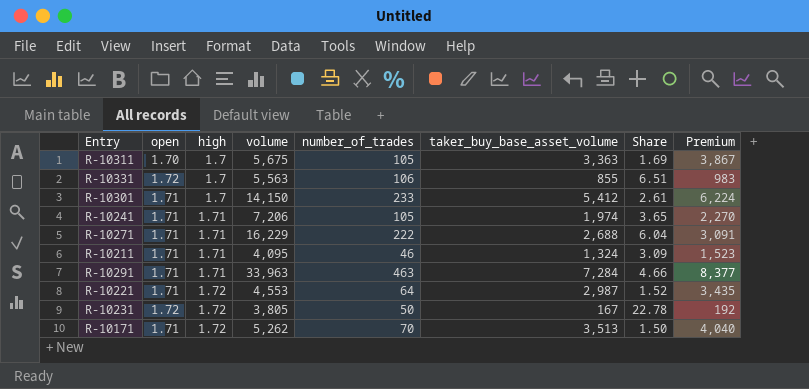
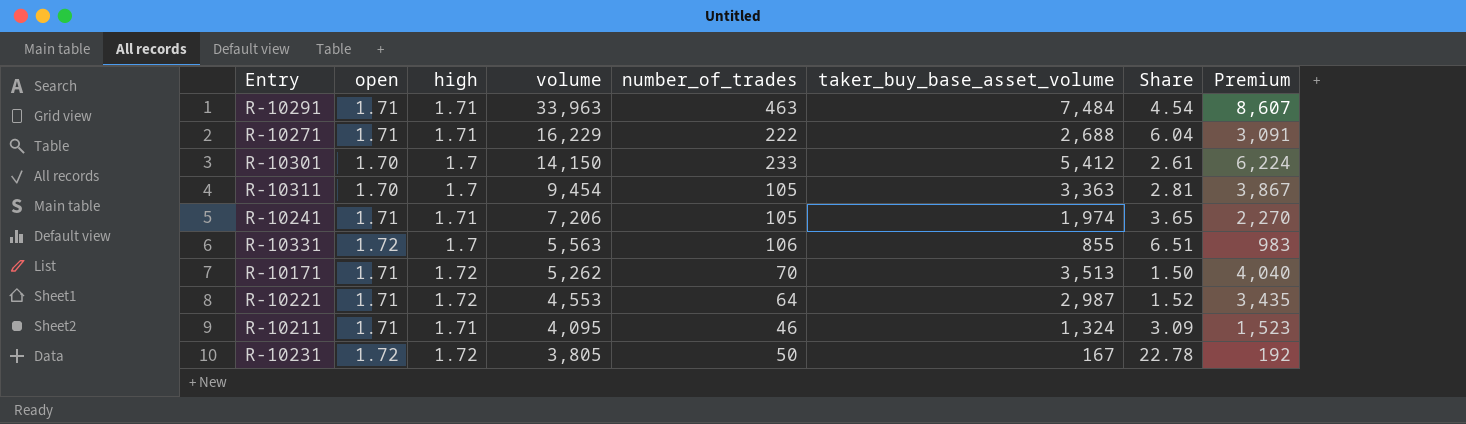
row order: high ascending -> volume descending
R-10291 | taker_buy_base_asset_volume: 7,284 -> 7,484
R-10291 | Share: 4.66 -> 4.54
R-10291 | Premium: 8,377 -> 8,607
R-10301 | open: 1.71 -> 1.70
R-10311 | volume: 5,675 -> 9,454
R-10311 | Share: 1.69 -> 2.81

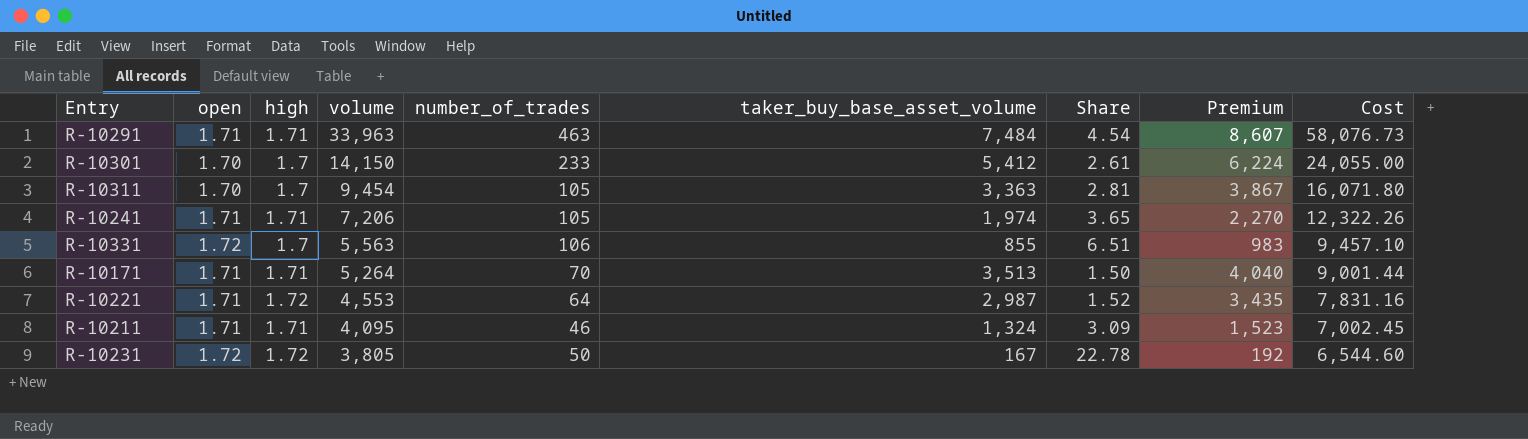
column Cost | formula: none -> [high] * [volume]
row R-10271: 1.71 | 1.71 | 16,229 | 222 | 2,688 | 6.04 | 3,091 -> none
R-10171 | high: 1.72 -> 1.71
R-10171 | volume: 5,262 -> 5,264

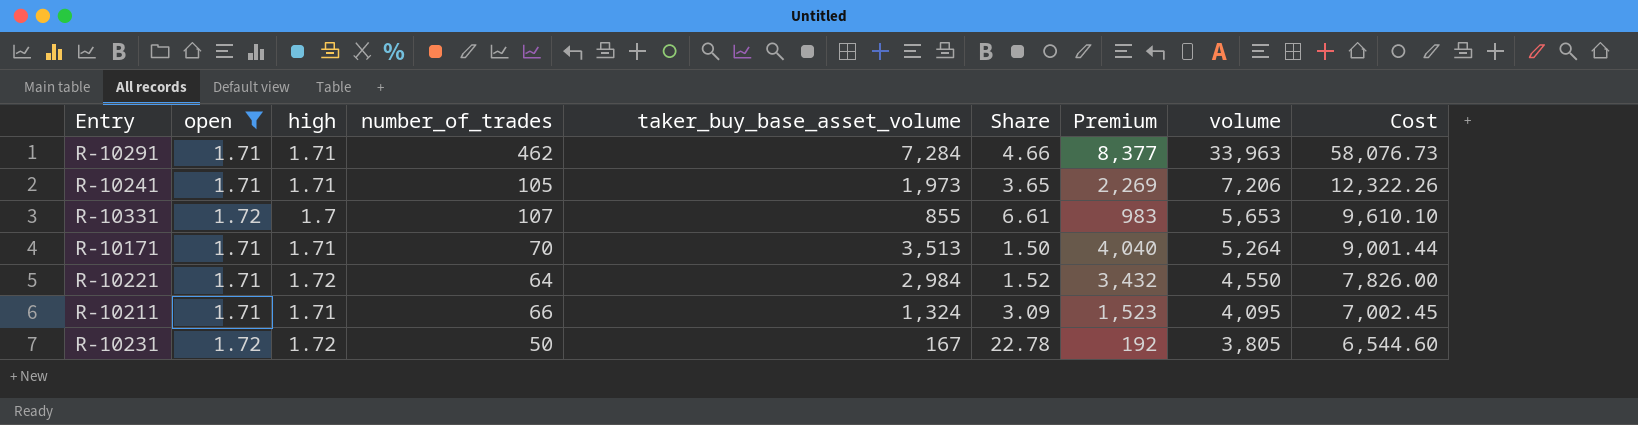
filter: none -> open != 1.70
column volume | position: 4 -> 8
R-10291 | number_of_trades: 463 -> 462
R-10291 | taker_buy_base_asset_volume: 7,484 -> 7,284
R-10291 | Share: 4.54 -> 4.66
R-10291 | Premium: 8,607 -> 8,377
R-10241 | taker_buy_base_asset_volume: 1,974 -> 1,973
R-10241 | Premium: 2,270 -> 2,269
R-10331 | number_of_trades: 106 -> 107
R-10331 | Share: 6.51 -> 6.61
R-10331 | volume: 5,563 -> 5,653
R-10331 | Cost: 9,457.10 -> 9,610.10
R-10221 | taker_buy_base_asset_volume: 2,987 -> 2,984
R-10221 | Premium: 3,435 -> 3,432
R-10221 | volume: 4,553 -> 4,550
R-10221 | Cost: 7,831.16 -> 7,826.00
R-10211 | number_of_trades: 46 -> 66

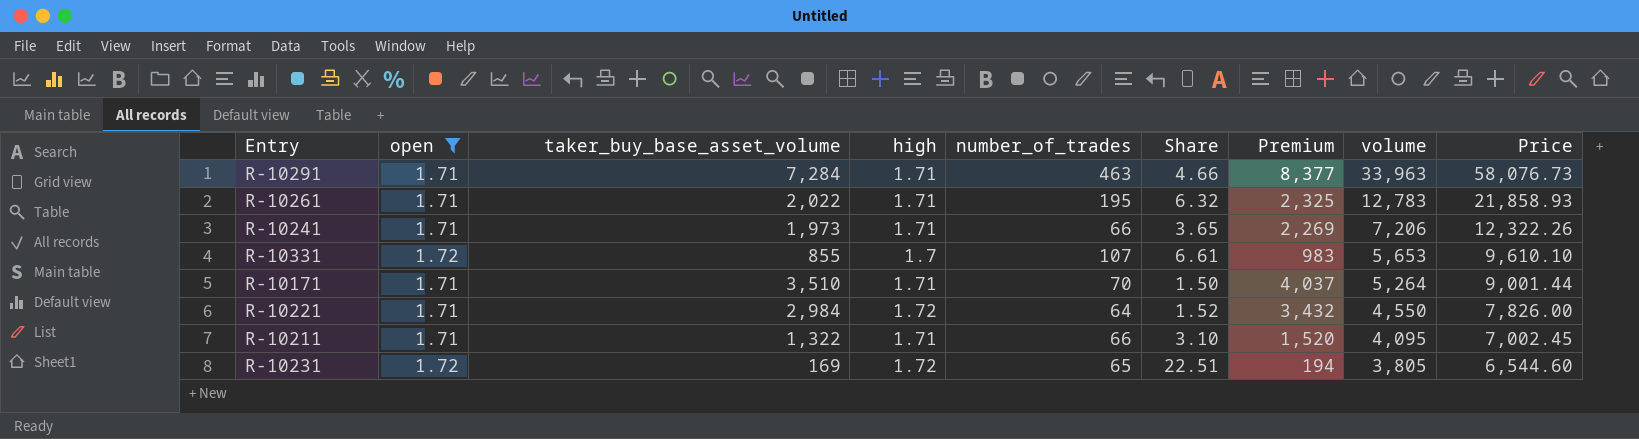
column taker_buy_base_asset_volume | position: 5 -> 3
column name: Cost -> Price
R-10291 | number_of_trades: 462 -> 463
row R-10261: none -> 1.71 | 2,022 | 1.71 | 195 | 6.32 | 2,325 | 12,783 | 21,858.93
R-10241 | number_of_trades: 105 -> 66
R-10171 | taker_buy_base_asset_volume: 3,513 -> 3,510
R-10171 | Premium: 4,040 -> 4,037
R-10211 | taker_buy_base_asset_volume: 1,324 -> 1,322
R-10211 | Share: 3.09 -> 3.10
R-10211 | Premium: 1,523 -> 1,520
R-10231 | taker_buy_base_asset_volume: 167 -> 169
R-10231 | number_of_trades: 50 -> 65
R-10231 | Share: 22.78 -> 22.51
R-10231 | Premium: 192 -> 194

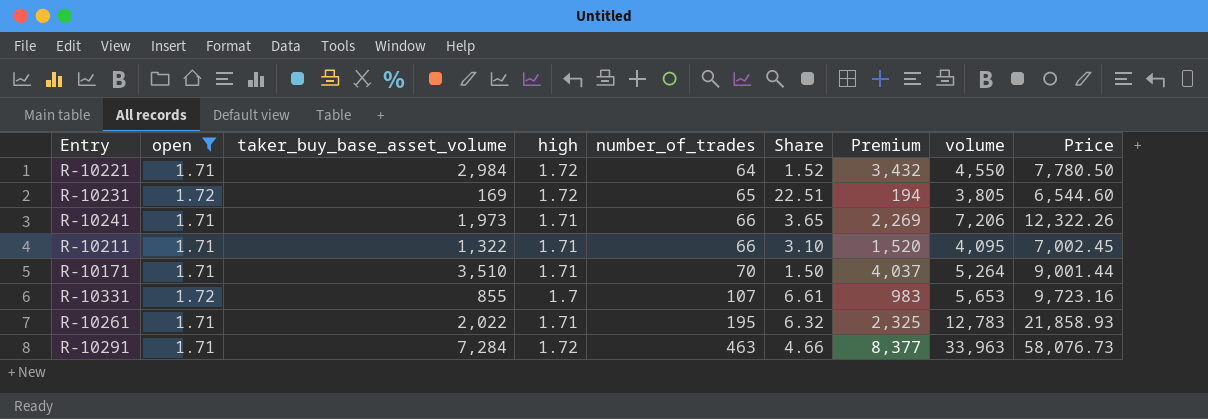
row order: volume descending -> number_of_trades ascending
column Price | formula: [high] * [volume] -> [open] * [volume]
R-10291 | high: 1.71 -> 1.72

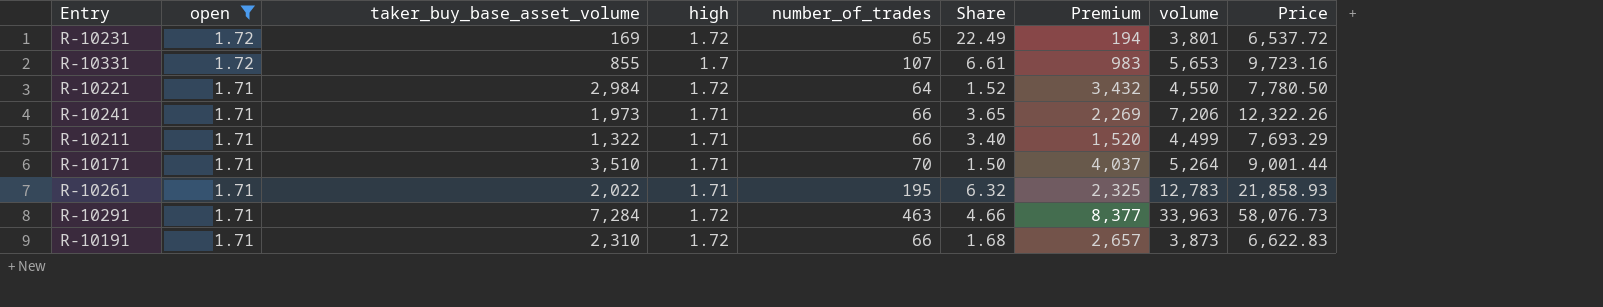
row order: number_of_trades ascending -> open descending
R-10231 | Share: 22.51 -> 22.49
R-10231 | volume: 3,805 -> 3,801
R-10231 | Price: 6,544.60 -> 6,537.72
R-10211 | Share: 3.10 -> 3.40
R-10211 | volume: 4,095 -> 4,499
R-10211 | Price: 7,002.45 -> 7,693.29
row R-10191: none -> 1.71 | 2,310 | 1.72 | 66 | 1.68 | 2,657 | 3,873 | 6,622.83

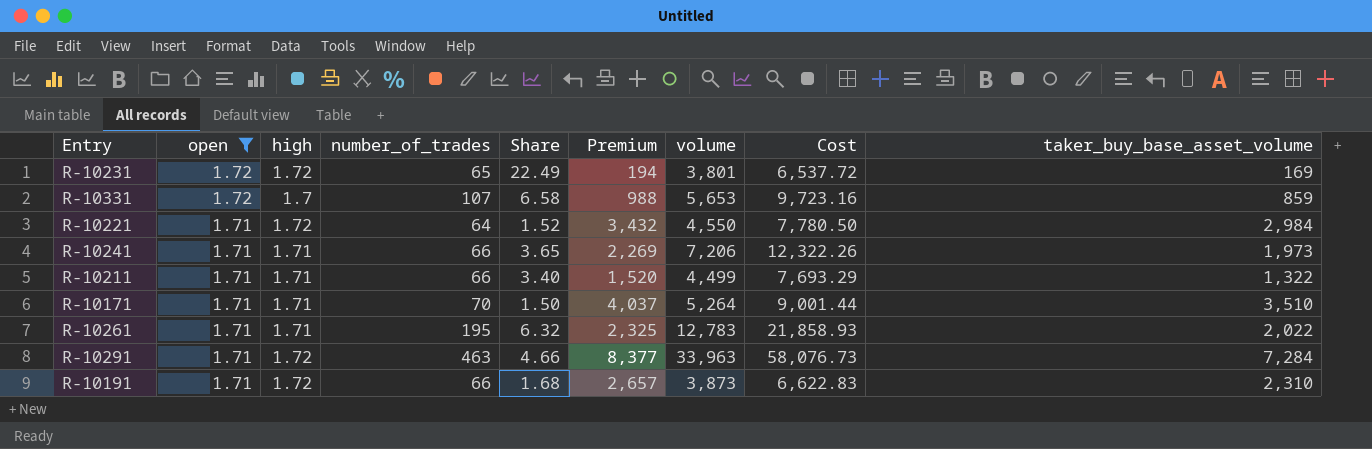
column name: Price -> Cost
column taker_buy_base_asset_volume | position: 3 -> 9
R-10331 | Share: 6.61 -> 6.58
R-10331 | Premium: 983 -> 988
R-10331 | taker_buy_base_asset_volume: 855 -> 859

